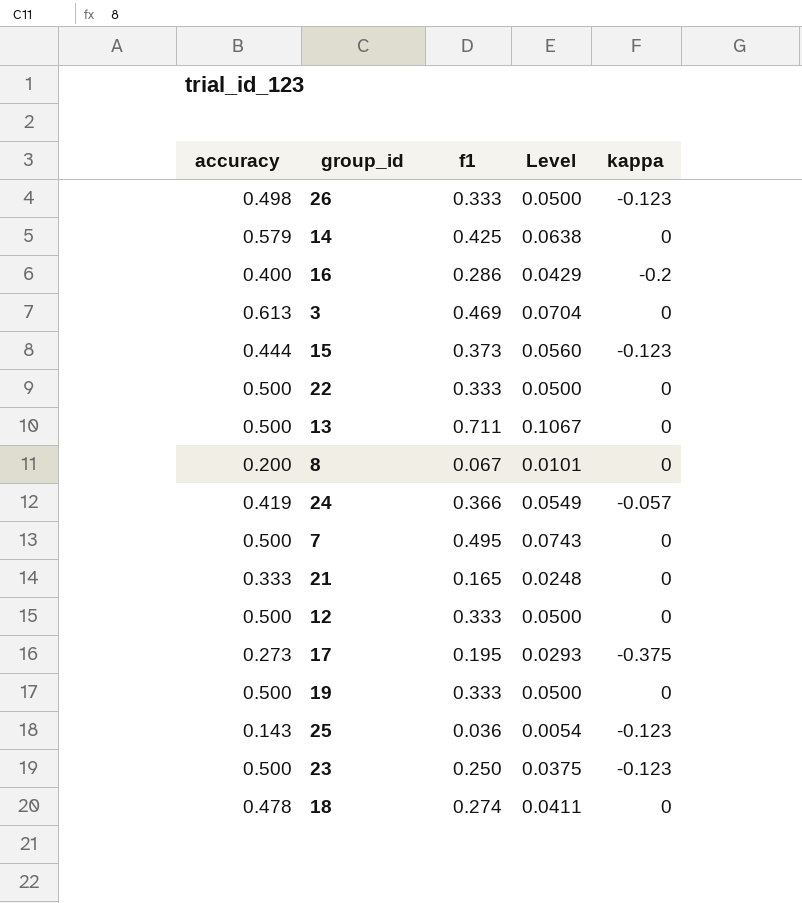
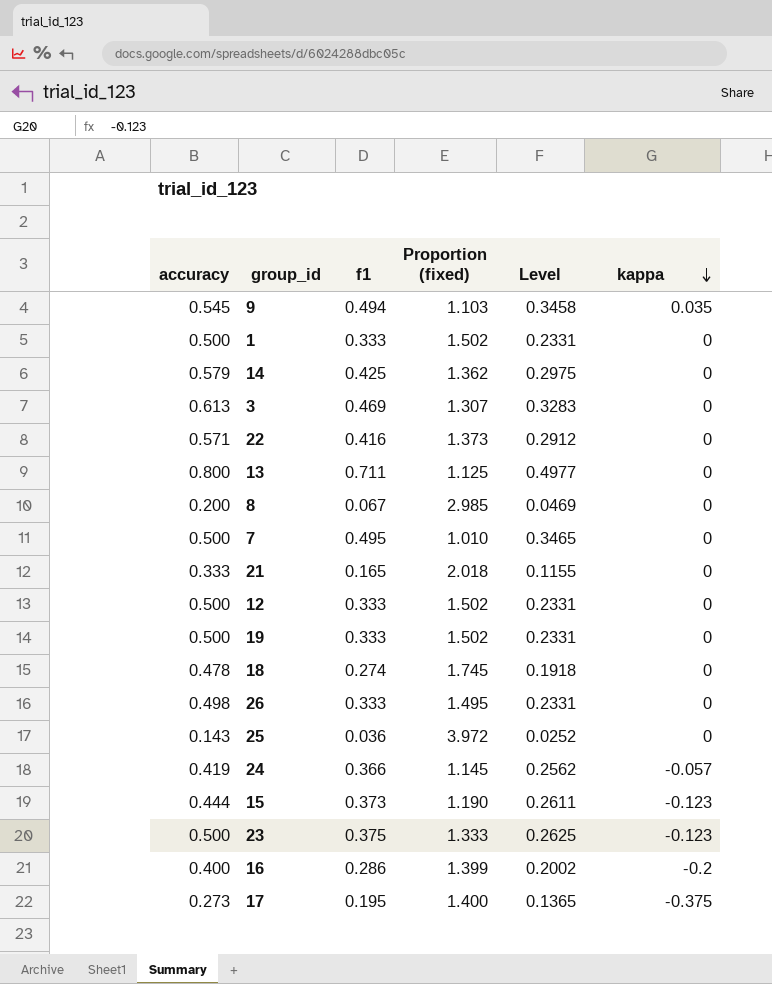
row order: none -> kappa descending
column Proportion (fixed) | formula: none -> [accuracy] / [f1]
column Level | formula: [f1] * 0.15 -> [f1] * 0.7
row 9: none -> 0.545 | 0.494 | 1.103 | 0.3458 | 0.035
row 1: none -> 0.500 | 0.333 | 1.502 | 0.2331 | 0
22 | accuracy: 0.500 -> 0.571
22 | f1: 0.333 -> 0.416
13 | accuracy: 0.500 -> 0.800
26 | kappa: -0.123 -> 0
25 | kappa: -0.123 -> 0
23 | f1: 0.250 -> 0.375

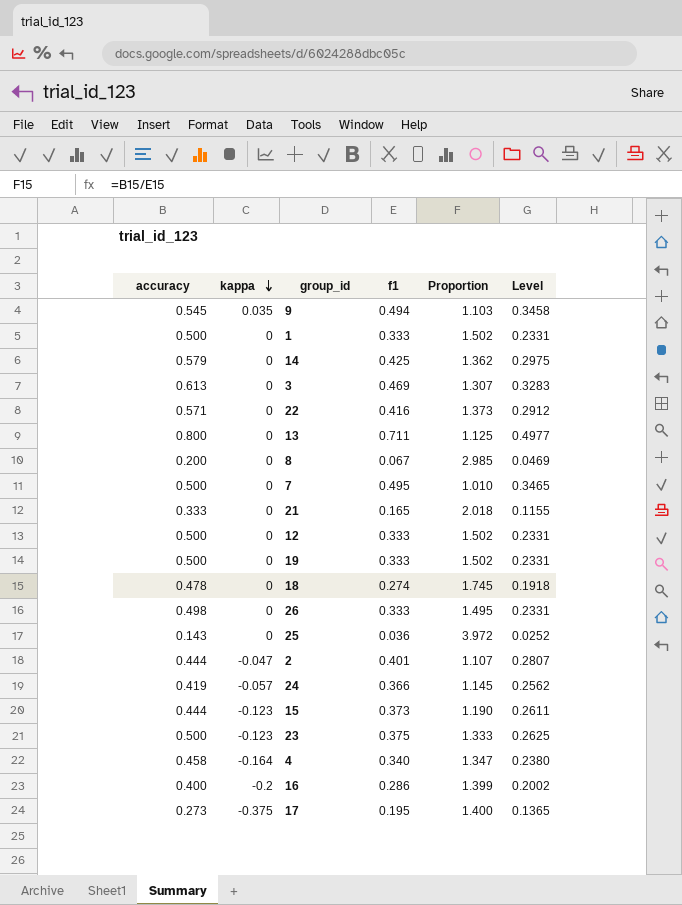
column kappa | position: 6 -> 2
column name: Proportion (fixed) -> Proportion
row 2: none -> 0.444 | -0.047 | 0.401 | 1.107 | 0.2807
row 4: none -> 0.458 | -0.164 | 0.340 | 1.347 | 0.2380

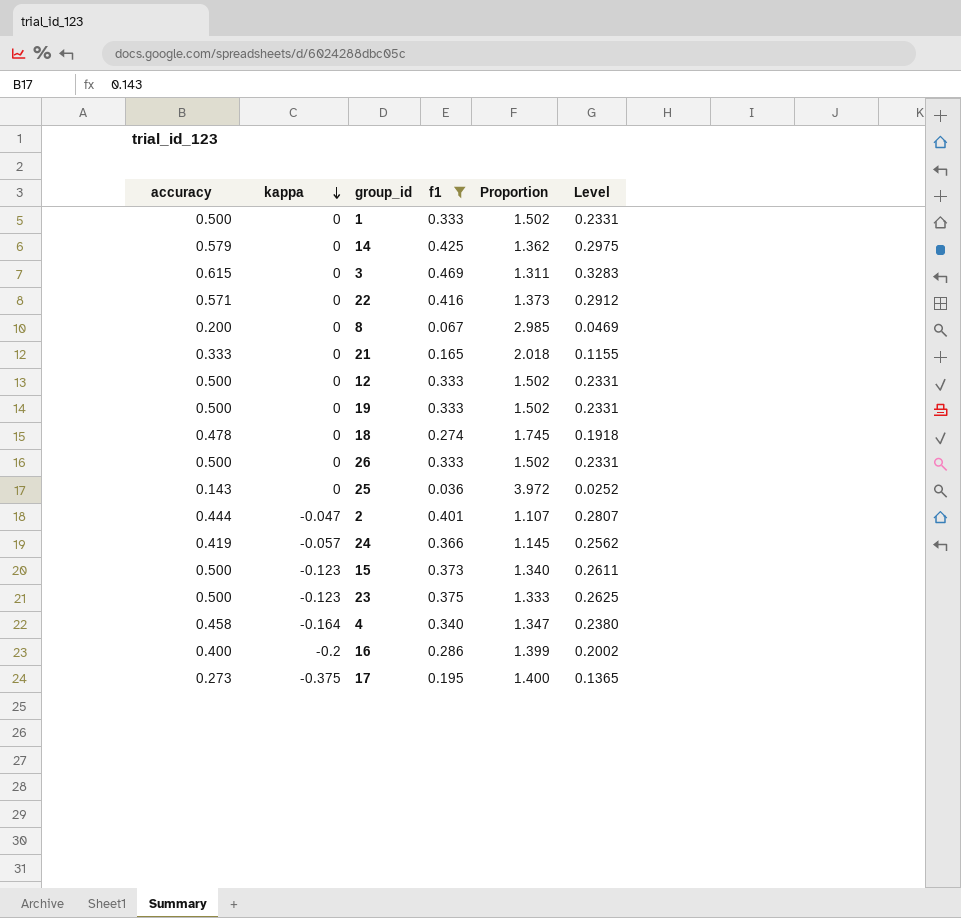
filter: none -> f1 <= 0.469
3 | accuracy: 0.613 -> 0.615
3 | Proportion: 1.307 -> 1.311
26 | accuracy: 0.498 -> 0.500
26 | Proportion: 1.495 -> 1.502
15 | accuracy: 0.444 -> 0.500
15 | Proportion: 1.190 -> 1.340

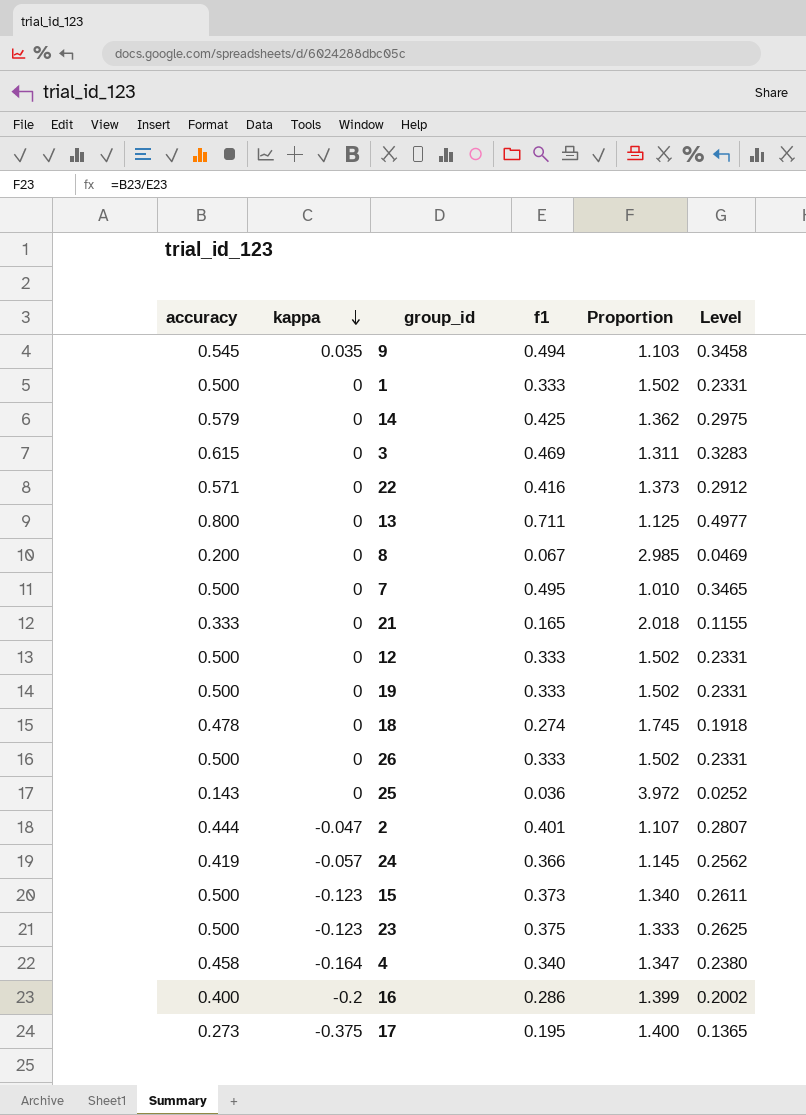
filter: f1 <= 0.469 -> none

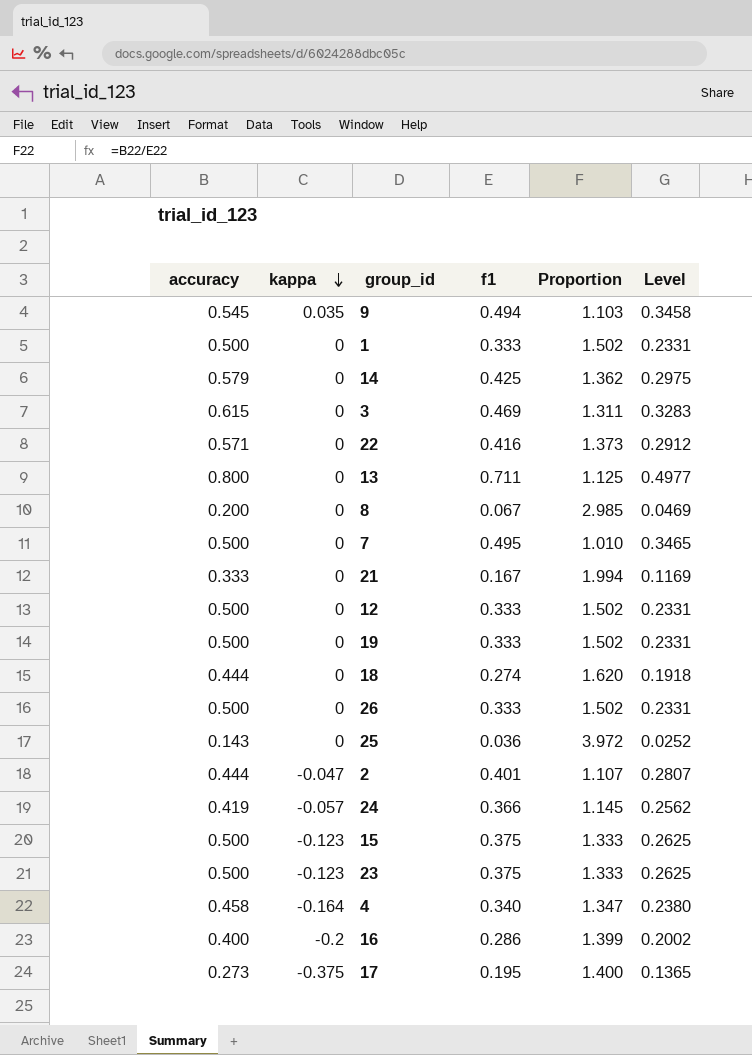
21 | f1: 0.165 -> 0.167
21 | Proportion: 2.018 -> 1.994
21 | Level: 0.1155 -> 0.1169
18 | accuracy: 0.478 -> 0.444
18 | Proportion: 1.745 -> 1.620
15 | f1: 0.373 -> 0.375
15 | Proportion: 1.340 -> 1.333
15 | Level: 0.2611 -> 0.2625

